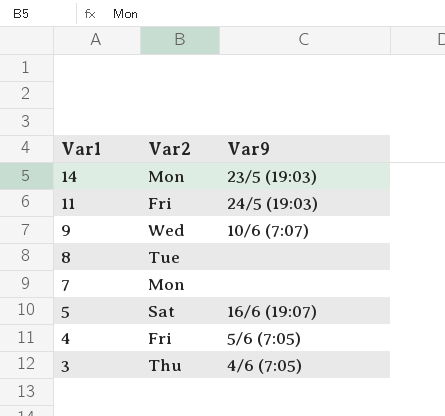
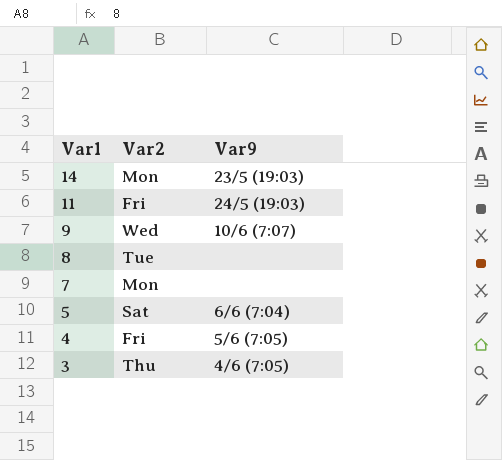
5 | Var9: 16/6 (19:07) -> 6/6 (7:04)

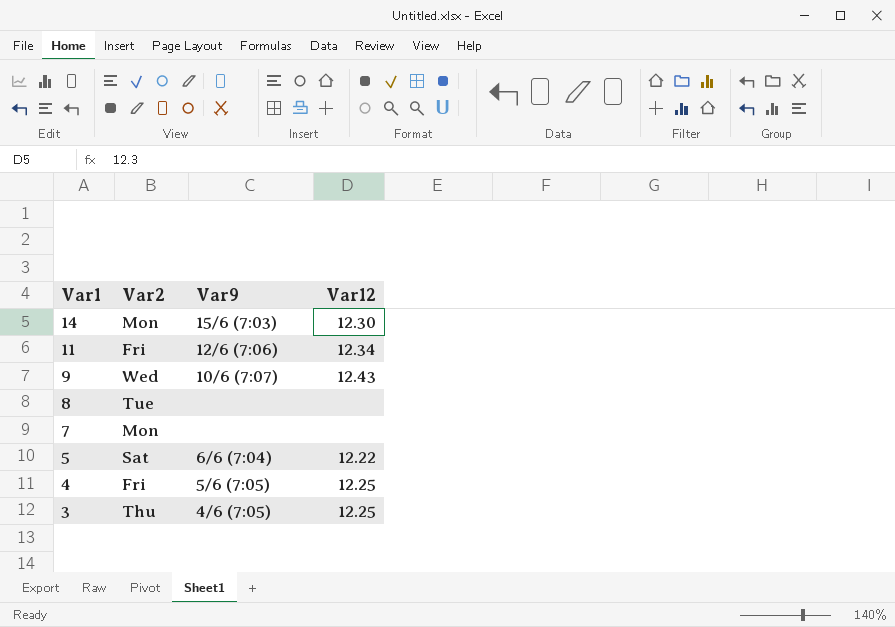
column Var12 | position: none -> 4
14 | Var9: 23/5 (19:03) -> 15/6 (7:03)
11 | Var9: 24/5 (19:03) -> 12/6 (7:06)

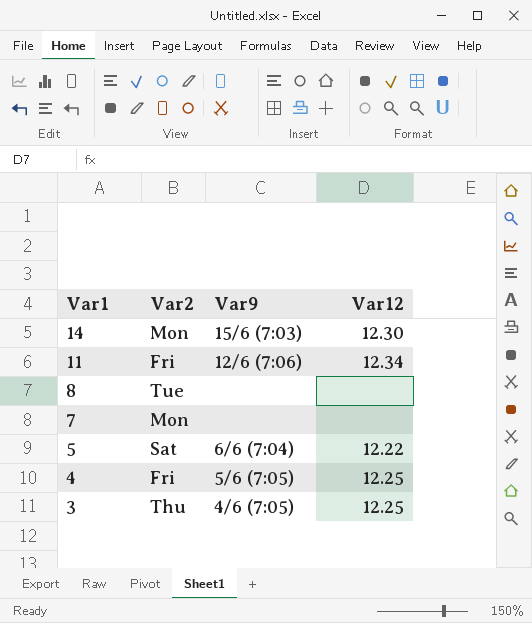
row 9: Wed | 10/6 (7:07) | 12.43 -> none

